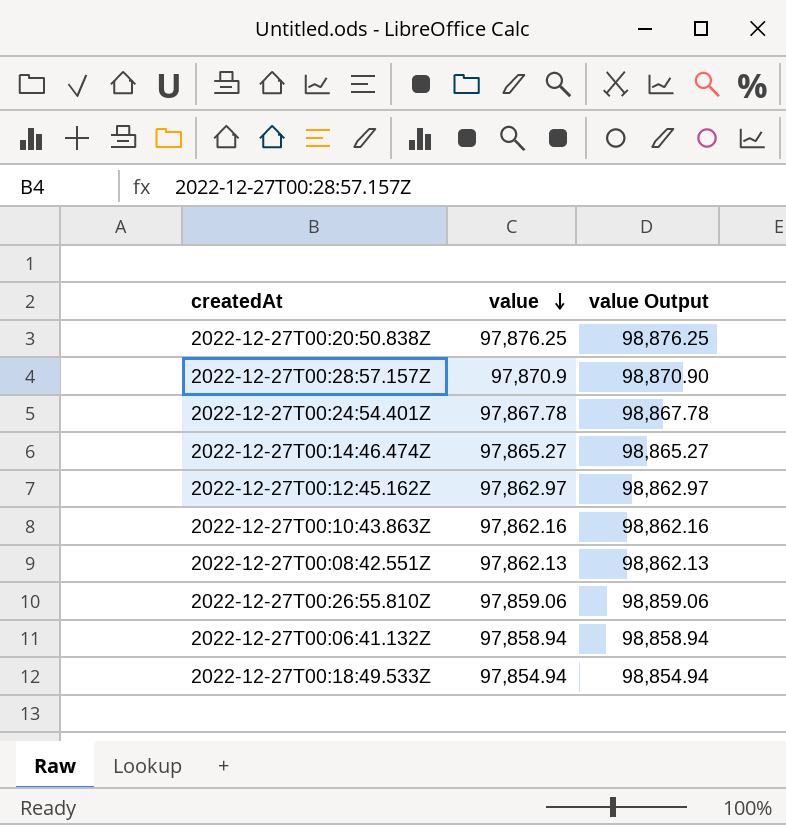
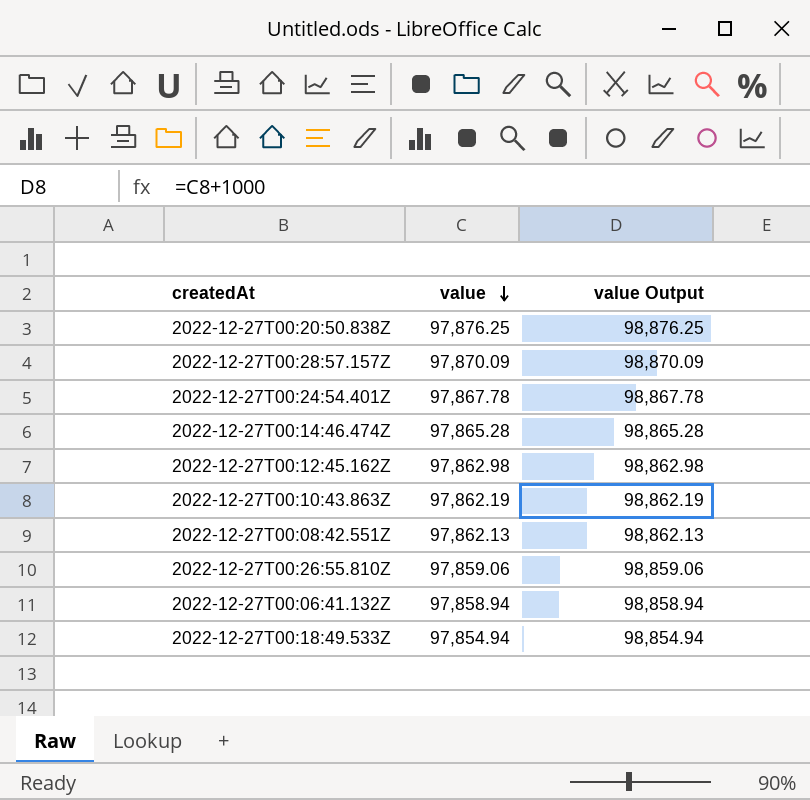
2022-12-27T00:28:57.157Z | value: 97,870.9 -> 97,870.09
2022-12-27T00:28:57.157Z | value Output: 98,870.90 -> 98,870.09
2022-12-27T00:14:46.474Z | value: 97,865.27 -> 97,865.28
2022-12-27T00:14:46.474Z | value Output: 98,865.27 -> 98,865.28
2022-12-27T00:12:45.162Z | value: 97,862.97 -> 97,862.98
2022-12-27T00:12:45.162Z | value Output: 98,862.97 -> 98,862.98
2022-12-27T00:10:43.863Z | value: 97,862.16 -> 97,862.19
2022-12-27T00:10:43.863Z | value Output: 98,862.16 -> 98,862.19

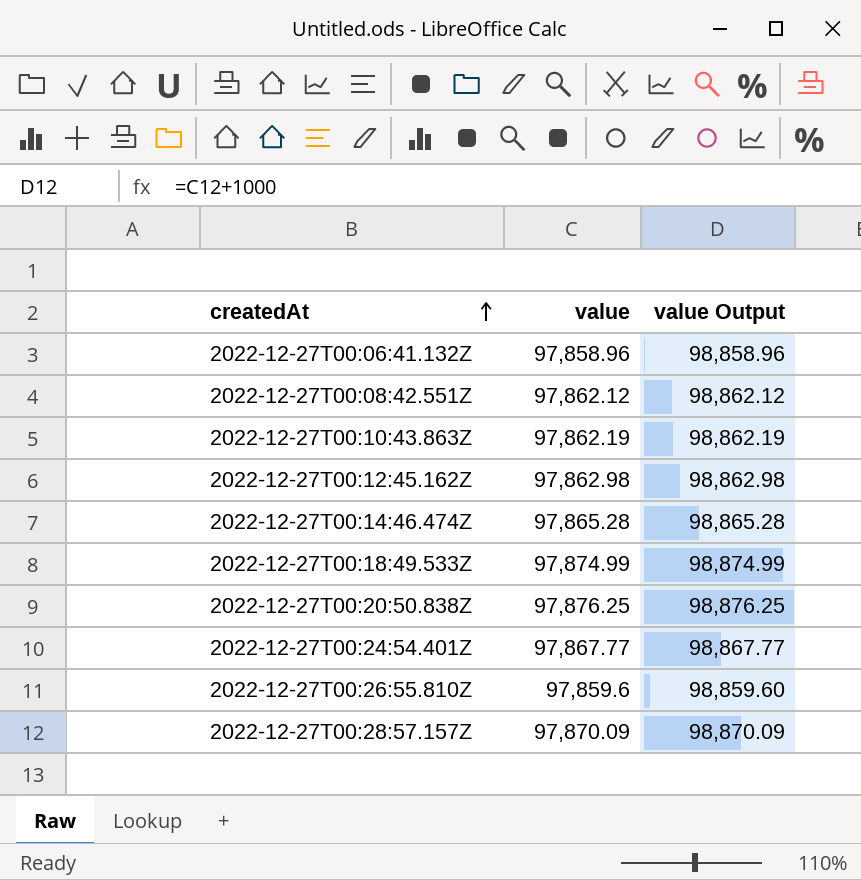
row order: value descending -> createdAt ascending
2022-12-27T00:06:41.132Z | value: 97,858.94 -> 97,858.96
2022-12-27T00:06:41.132Z | value Output: 98,858.94 -> 98,858.96
2022-12-27T00:08:42.551Z | value: 97,862.13 -> 97,862.12
2022-12-27T00:08:42.551Z | value Output: 98,862.13 -> 98,862.12
2022-12-27T00:18:49.533Z | value: 97,854.94 -> 97,874.99
2022-12-27T00:18:49.533Z | value Output: 98,854.94 -> 98,874.99
2022-12-27T00:24:54.401Z | value: 97,867.78 -> 97,867.77
2022-12-27T00:24:54.401Z | value Output: 98,867.78 -> 98,867.77
2022-12-27T00:26:55.810Z | value: 97,859.06 -> 97,859.6
2022-12-27T00:26:55.810Z | value Output: 98,859.06 -> 98,859.60

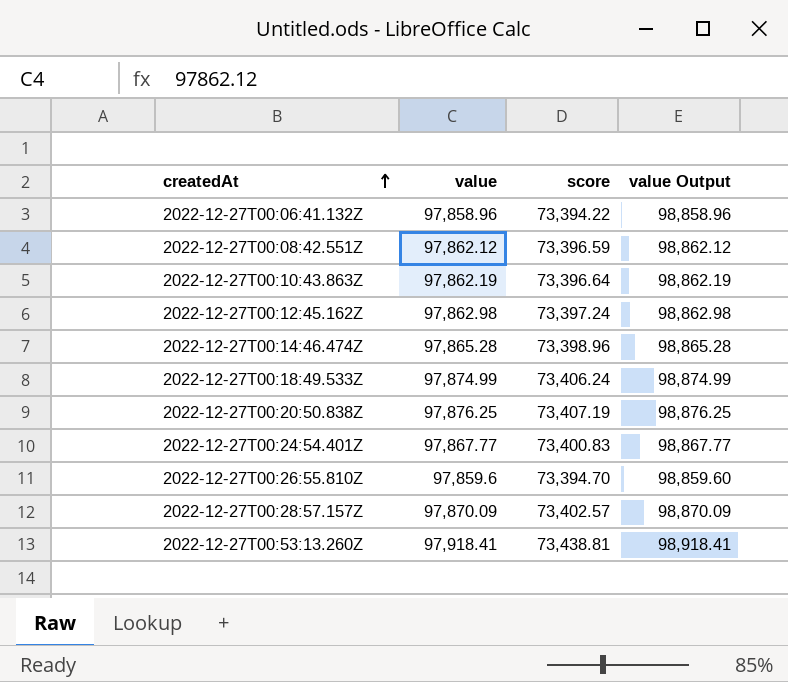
column score | formula: none -> [value] * 0.75
row 2022-12-27T00:53:13.260Z: none -> 97,918.41 | 73,438.81 | 98,918.41

